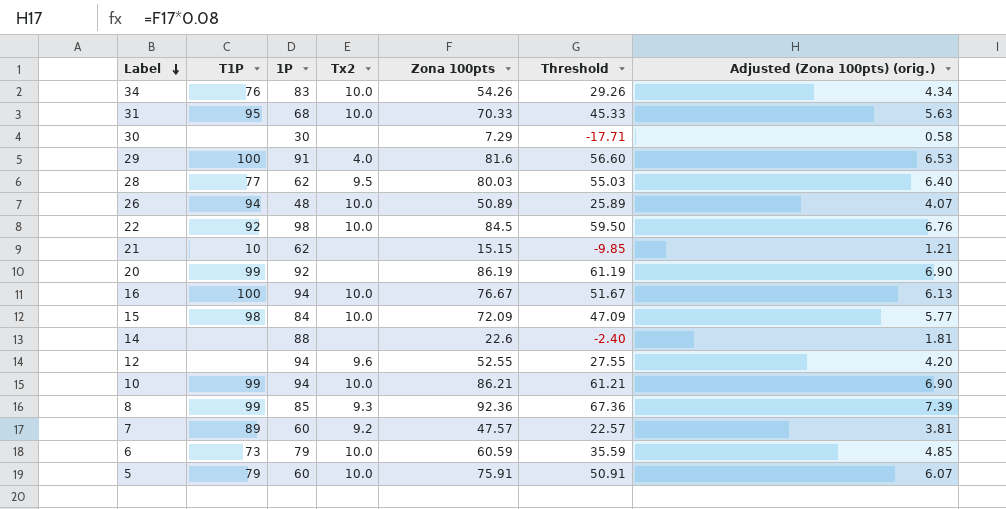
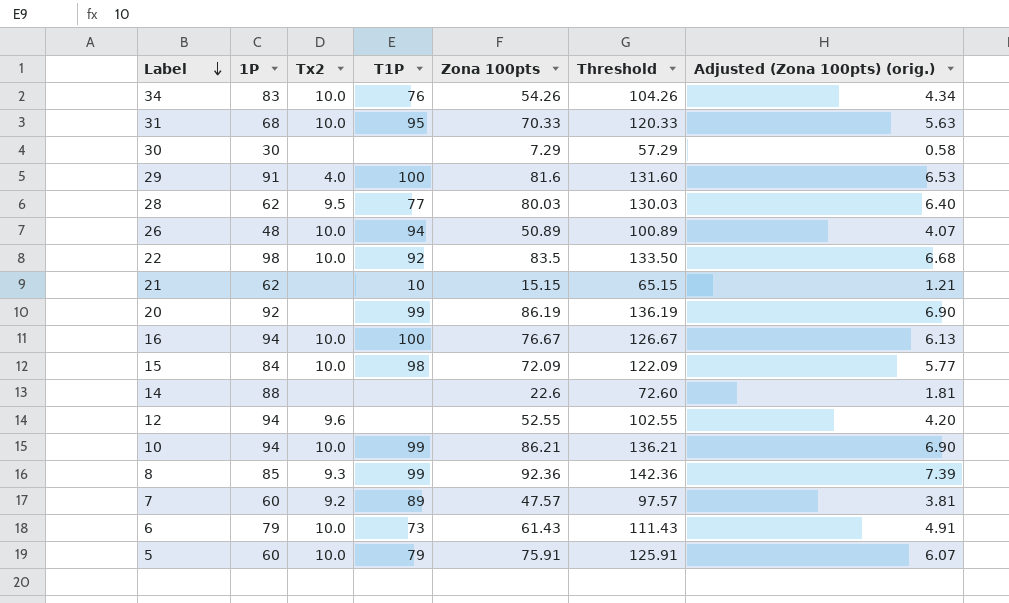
column T1P | position: 2 -> 4
column Threshold | formula: [Zona 100pts] - 25 -> [Zona 100pts] + 50
22 | Zona 100pts: 84.5 -> 83.5
22 | Adjusted (Zona 100pts) (orig.): 6.76 -> 6.68
6 | Zona 100pts: 60.59 -> 61.43
6 | Adjusted (Zona 100pts) (orig.): 4.85 -> 4.91

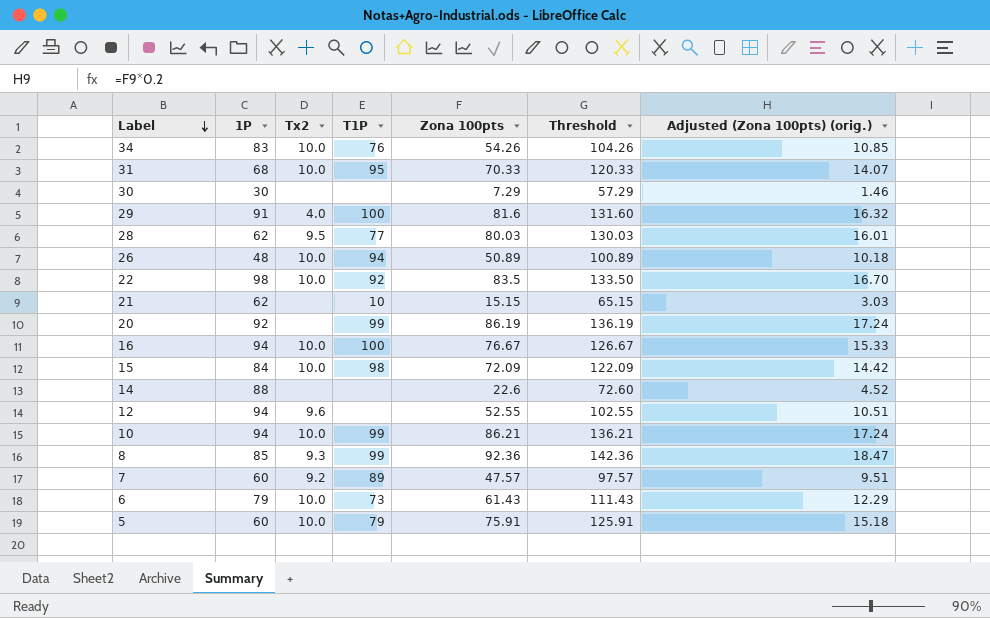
column Adjusted (Zona 100pts) (orig.) | formula: [Zona 100pts] * 0.08 -> [Zona 100pts] * 0.2

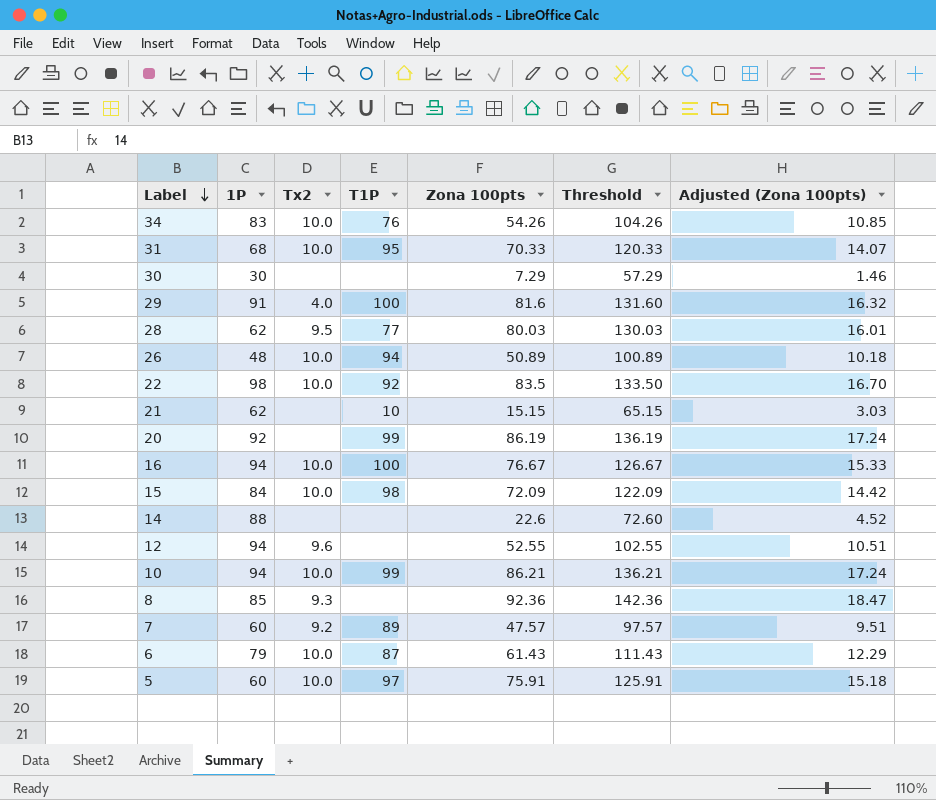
column name: Adjusted (Zona 100pts) (orig.) -> Adjusted (Zona 100pts)
8 | T1P: 99 -> none
6 | T1P: 73 -> 87
5 | T1P: 79 -> 97

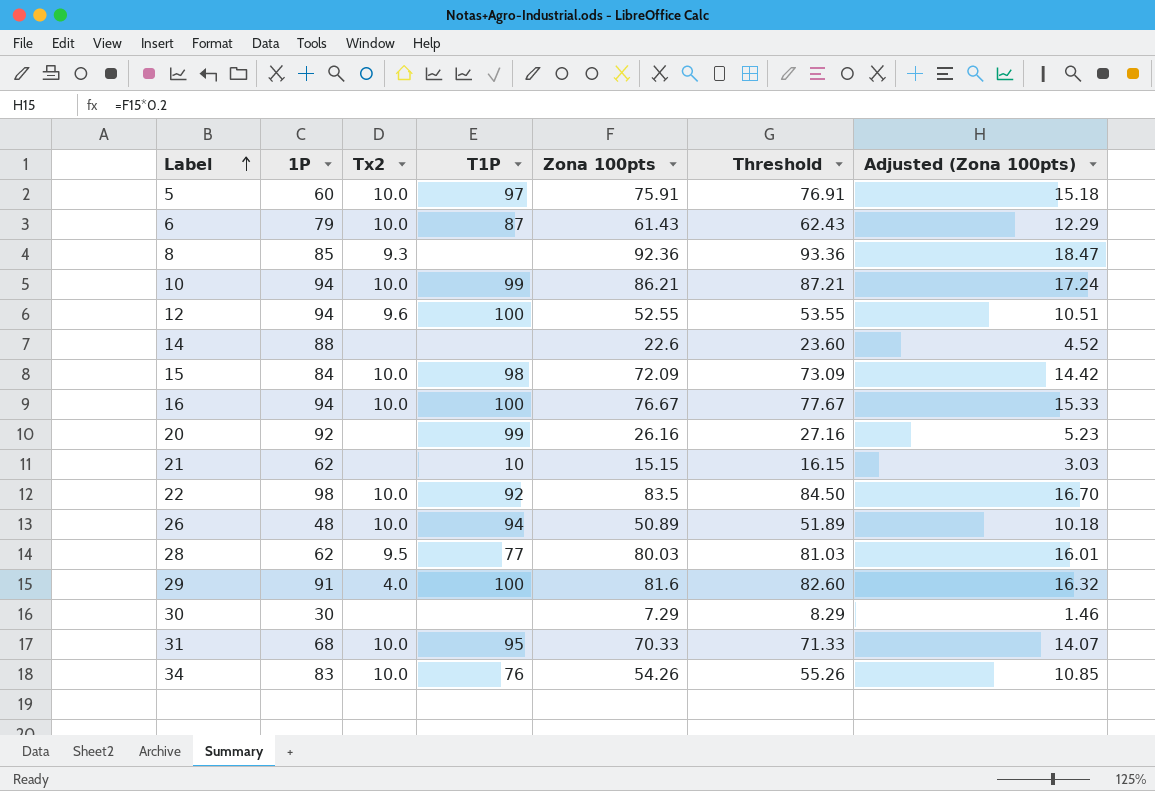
row order: Label descending -> Label ascending
column Threshold | formula: [Zona 100pts] + 50 -> [Zona 100pts] + 1
row 7: 60 | 9.2 | 89 | 47.57 | 97.57 | 9.51 -> none
12 | T1P: none -> 100
20 | Zona 100pts: 86.19 -> 26.16
20 | Adjusted (Zona 100pts): 17.24 -> 5.23

